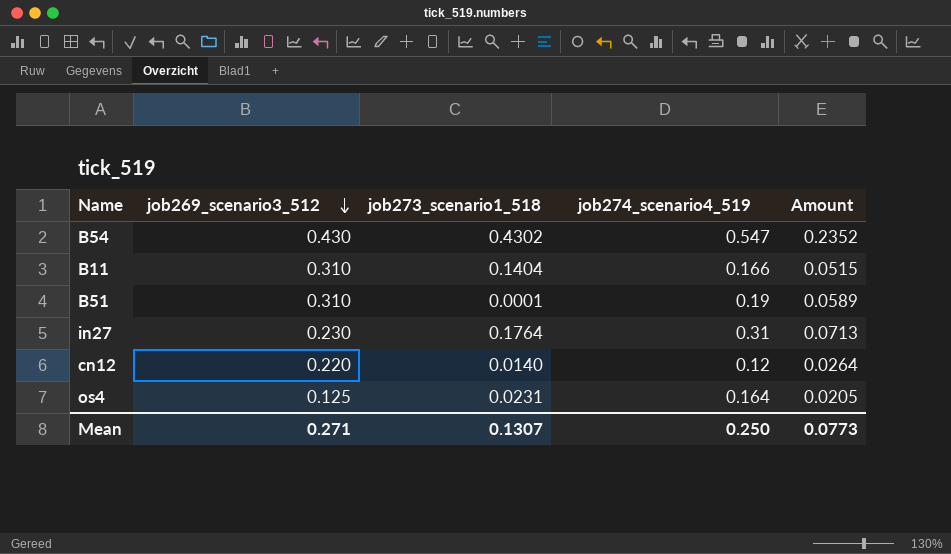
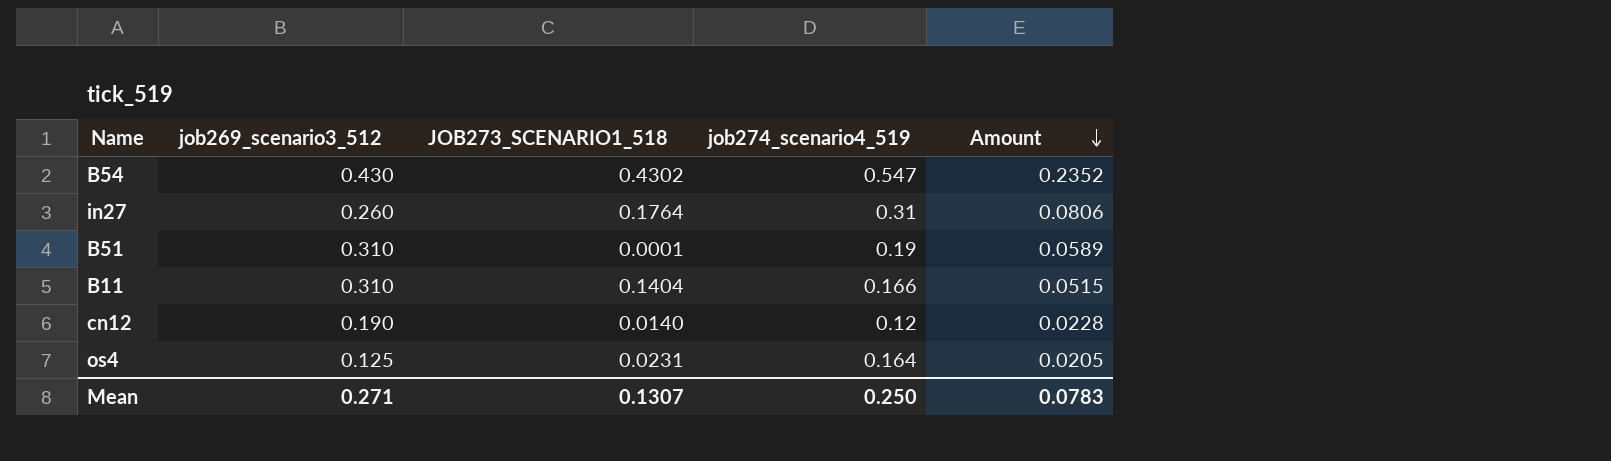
row order: job269_scenario3_512 descending -> Amount descending
column name: job273_scenario1_518 -> JOB273_SCENARIO1_518
in27 | job269_scenario3_512: 0.230 -> 0.260
in27 | Amount: 0.0713 -> 0.0806
cn12 | job269_scenario3_512: 0.220 -> 0.190
cn12 | Amount: 0.0264 -> 0.0228
Mean | Amount: 0.0773 -> 0.0783

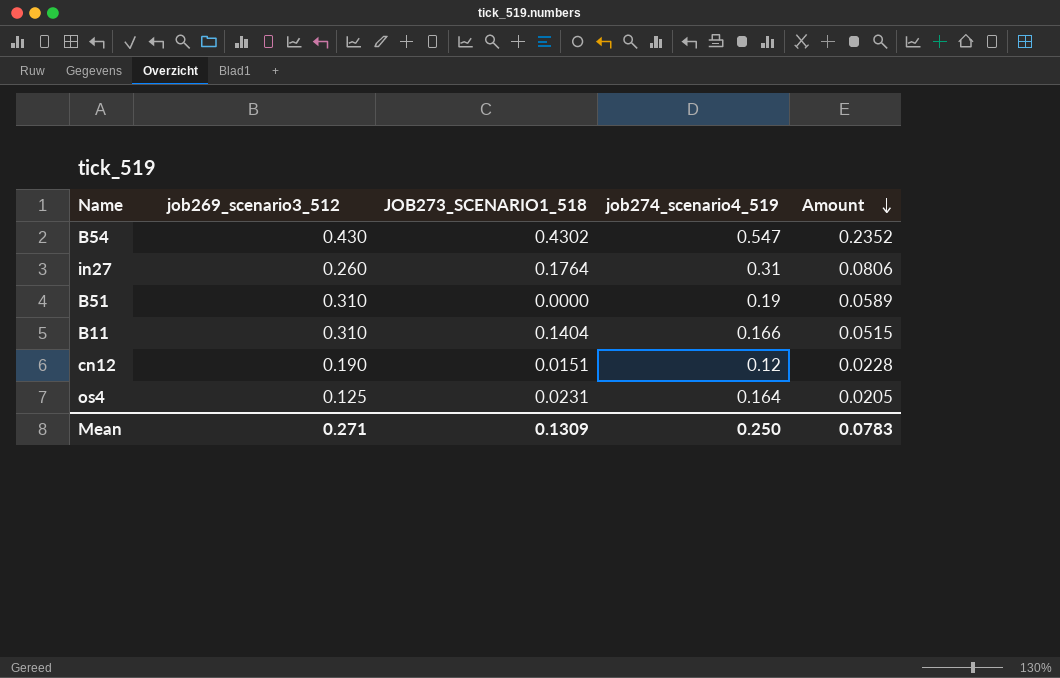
B51 | JOB273_SCENARIO1_518: 0.0001 -> 0.0000
cn12 | JOB273_SCENARIO1_518: 0.0140 -> 0.0151
Mean | JOB273_SCENARIO1_518: 0.1307 -> 0.1309

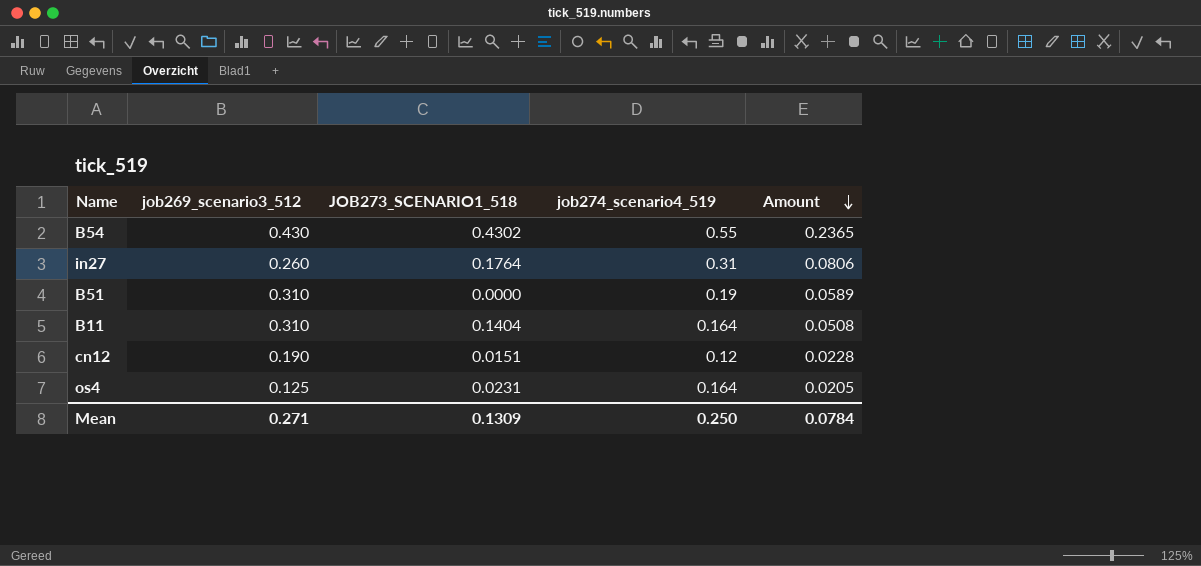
B54 | job274_scenario4_519: 0.547 -> 0.55
B54 | Amount: 0.2352 -> 0.2365
B11 | job274_scenario4_519: 0.166 -> 0.164
B11 | Amount: 0.0515 -> 0.0508
Mean | Amount: 0.0783 -> 0.0784

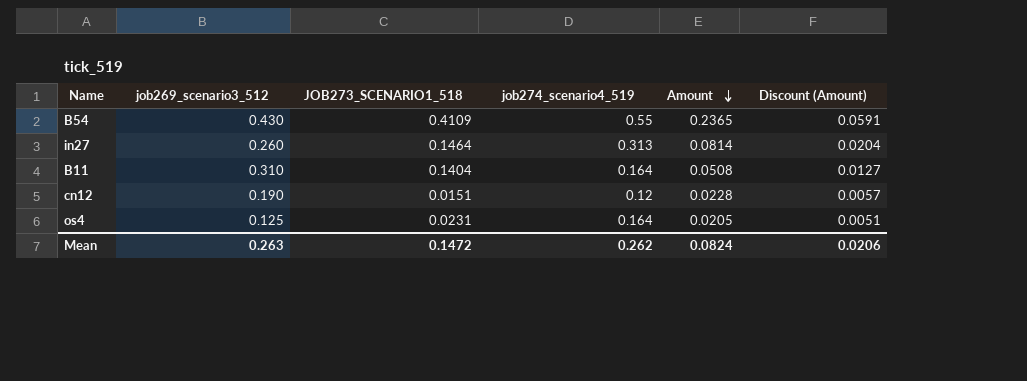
column Discount (Amount) | formula: none -> [Amount] * 0.25
row B51: 0.310 | 0.0000 | 0.19 | 0.0589 -> none
B54 | JOB273_SCENARIO1_518: 0.4302 -> 0.4109
in27 | JOB273_SCENARIO1_518: 0.1764 -> 0.1464
in27 | job274_scenario4_519: 0.31 -> 0.313
in27 | Amount: 0.0806 -> 0.0814
Mean | job269_scenario3_512: 0.271 -> 0.263
Mean | JOB273_SCENARIO1_518: 0.1309 -> 0.1472
Mean | job274_scenario4_519: 0.250 -> 0.262
Mean | Amount: 0.0784 -> 0.0824

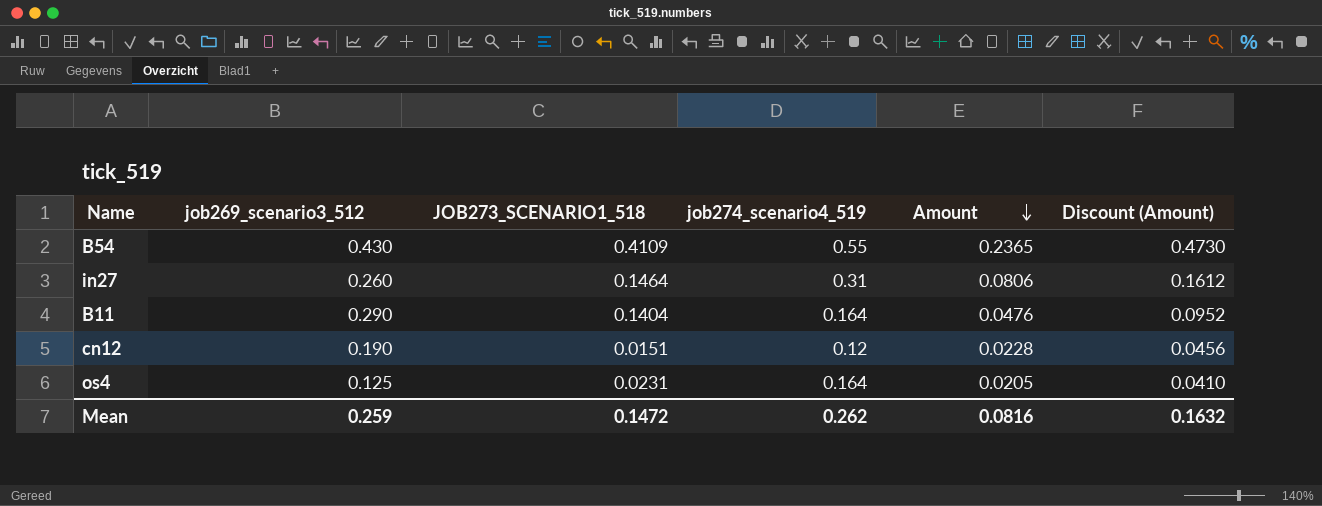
column Discount (Amount) | formula: [Amount] * 0.25 -> [Amount] * 2
in27 | job274_scenario4_519: 0.313 -> 0.31
in27 | Amount: 0.0814 -> 0.0806
B11 | job269_scenario3_512: 0.310 -> 0.290
B11 | Amount: 0.0508 -> 0.0476
Mean | job269_scenario3_512: 0.263 -> 0.259
Mean | Amount: 0.0824 -> 0.0816
Mean | Discount (Amount): 0.0206 -> 0.1632

